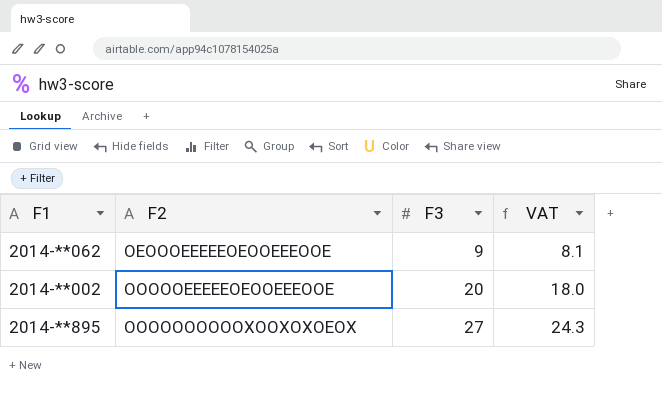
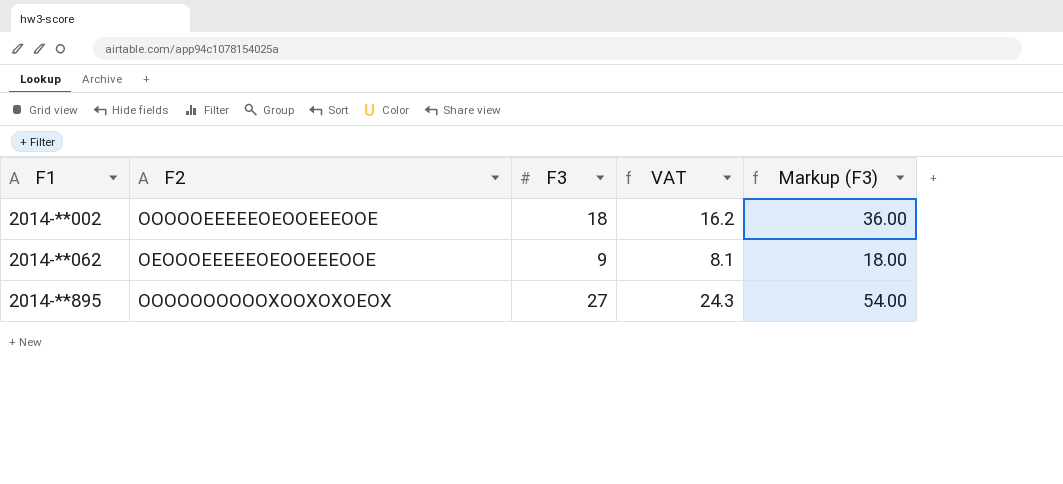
row order: F2 ascending -> F1 ascending
column Markup (F3) | formula: none -> [F3] * 2
2014-**002 | F3: 20 -> 18
2014-**002 | VAT: 18.0 -> 16.2

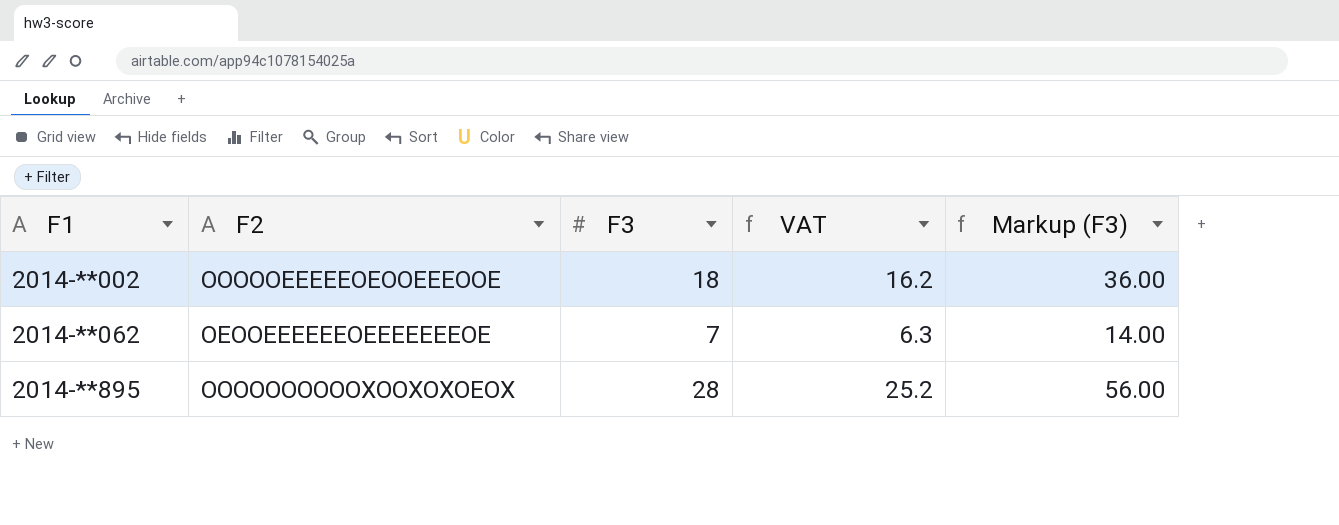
2014-**062 | F2: OEOOOEEEEEOEOOEEEOOE -> OEOOEEEEEEOEEEEEEEOE
2014-**062 | F3: 9 -> 7
2014-**062 | VAT: 8.1 -> 6.3
2014-**062 | Markup (F3): 18.00 -> 14.00
2014-**895 | F3: 27 -> 28
2014-**895 | VAT: 24.3 -> 25.2
2014-**895 | Markup (F3): 54.00 -> 56.00

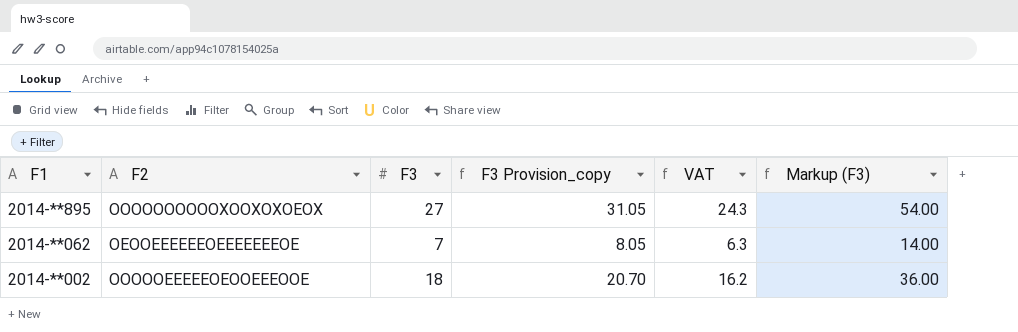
row order: F1 ascending -> F1 descending
column F3 Provision_copy | formula: none -> [F3] * 1.15
2014-**895 | F3: 28 -> 27
2014-**895 | VAT: 25.2 -> 24.3
2014-**895 | Markup (F3): 56.00 -> 54.00

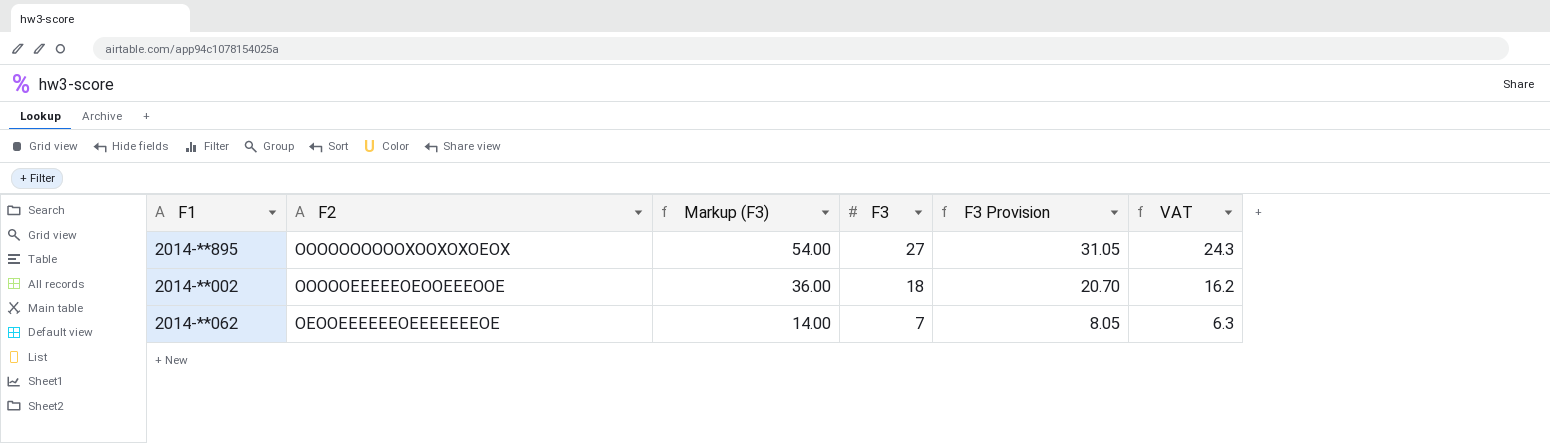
row order: F1 descending -> F2 descending
column Markup (F3) | position: 6 -> 3
column name: F3 Provision_copy -> F3 Provision

